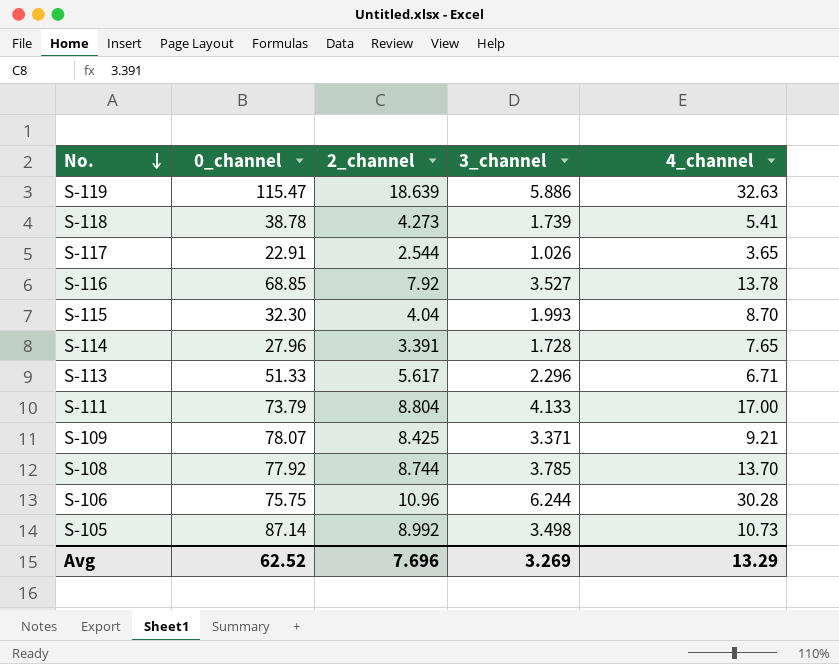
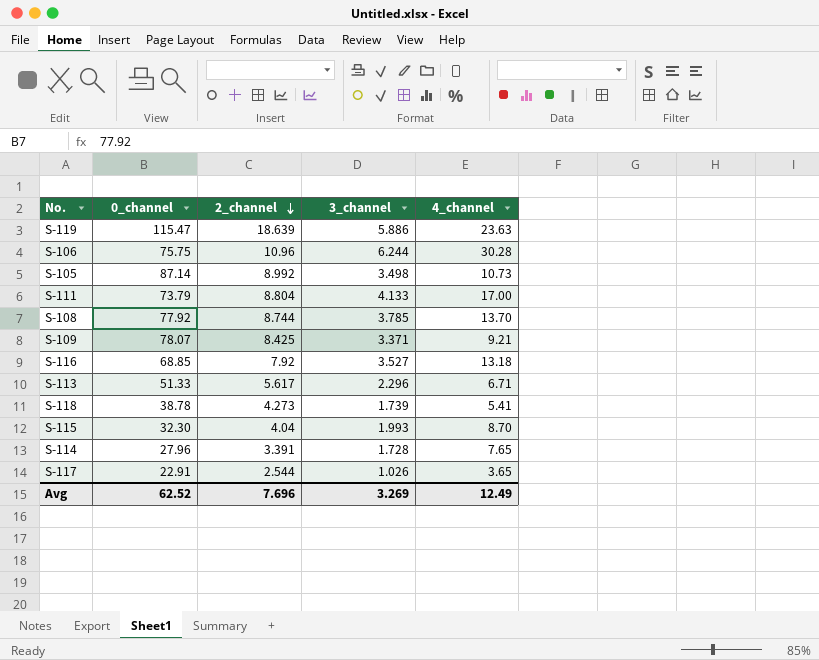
row order: No. descending -> 2_channel descending
S-119 | 4_channel: 32.63 -> 23.63
S-116 | 4_channel: 13.78 -> 13.18
Avg | 4_channel: 13.29 -> 12.49

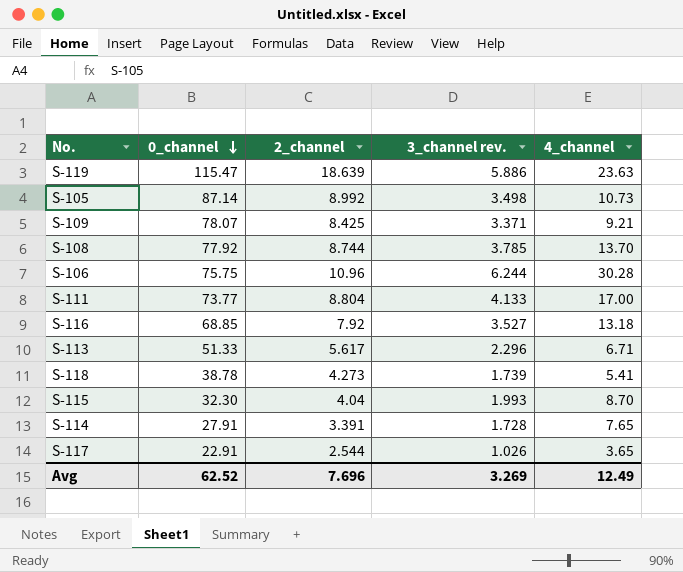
row order: 2_channel descending -> 0_channel descending
column name: 3_channel -> 3_channel rev.
S-111 | 0_channel: 73.79 -> 73.77
S-114 | 0_channel: 27.96 -> 27.91

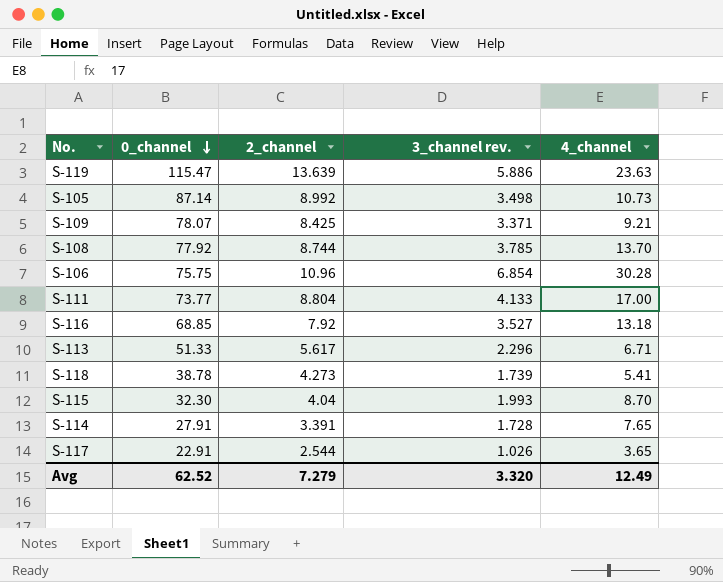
S-119 | 2_channel: 18.639 -> 13.639
S-106 | 3_channel rev.: 6.244 -> 6.854
Avg | 2_channel: 7.696 -> 7.279
Avg | 3_channel rev.: 3.269 -> 3.320

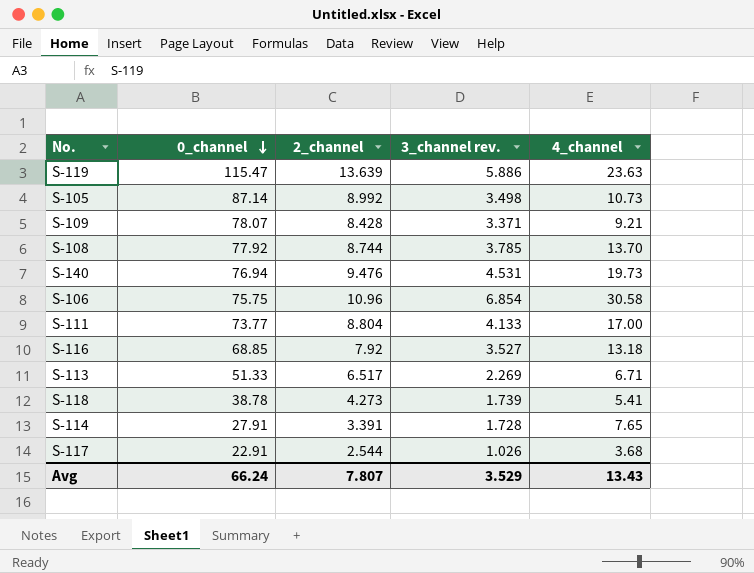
row S-115: 32.30 | 4.04 | 1.993 | 8.70 -> none
S-109 | 2_channel: 8.425 -> 8.428
row S-140: none -> 76.94 | 9.476 | 4.531 | 19.73
S-106 | 4_channel: 30.28 -> 30.58
S-113 | 2_channel: 5.617 -> 6.517
S-113 | 3_channel rev.: 2.296 -> 2.269
S-117 | 4_channel: 3.65 -> 3.68
Avg | 0_channel: 62.52 -> 66.24
Avg | 2_channel: 7.279 -> 7.807
Avg | 3_channel rev.: 3.320 -> 3.529
Avg | 4_channel: 12.49 -> 13.43

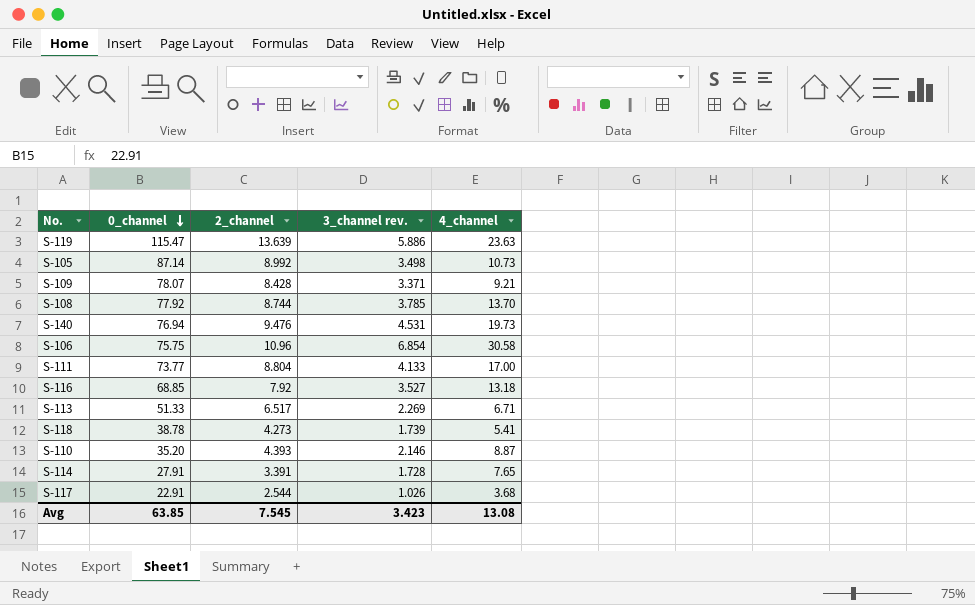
row S-110: none -> 35.20 | 4.393 | 2.146 | 8.87
Avg | 0_channel: 66.24 -> 63.85
Avg | 2_channel: 7.807 -> 7.545
Avg | 3_channel rev.: 3.529 -> 3.423
Avg | 4_channel: 13.43 -> 13.08

